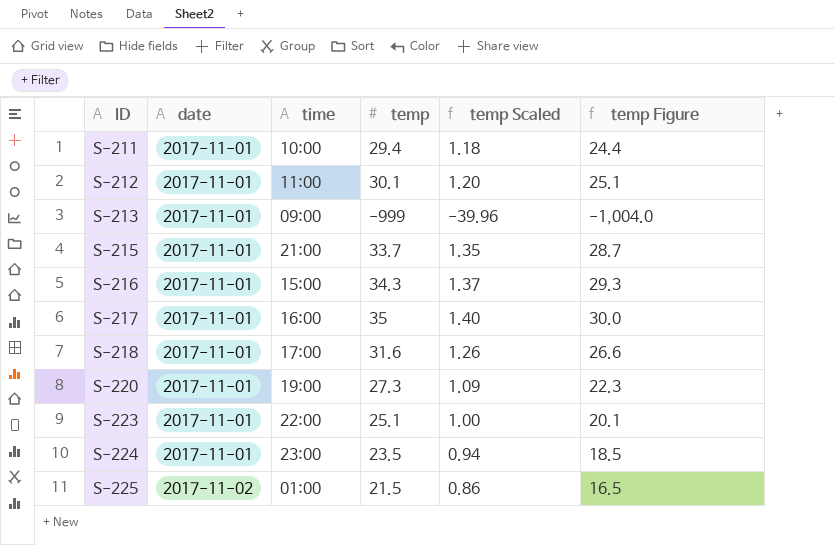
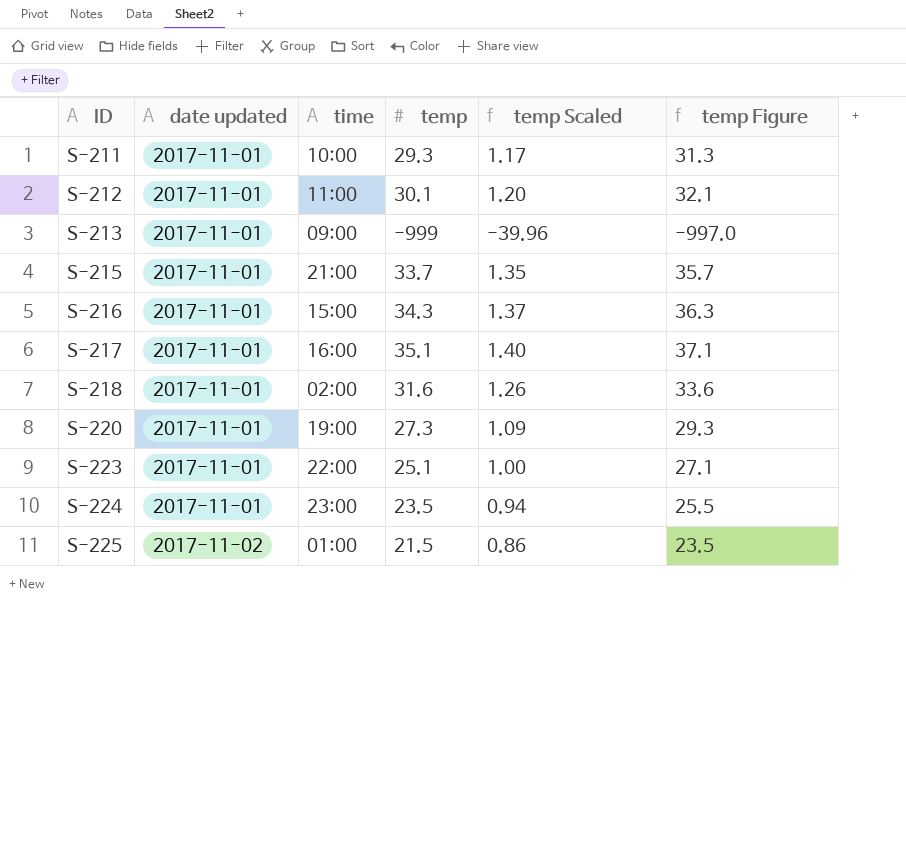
column name: date -> date updated
column temp Figure | formula: [temp] - 5 -> [temp] + 2
S-211 | temp: 29.4 -> 29.3
S-211 | temp Scaled: 1.18 -> 1.17
S-217 | temp: 35 -> 35.1
S-218 | time: 17:00 -> 02:00

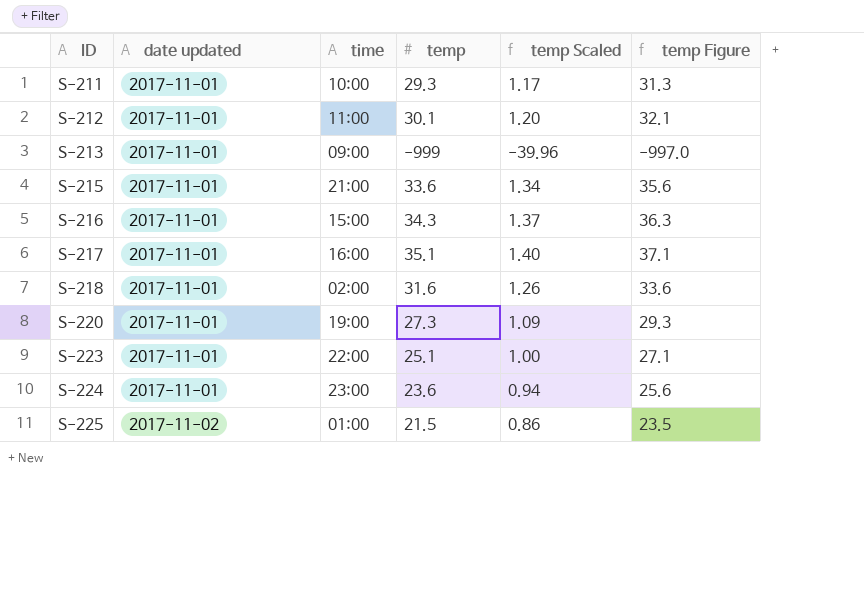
S-215 | temp: 33.7 -> 33.6
S-215 | temp Scaled: 1.35 -> 1.34
S-215 | temp Figure: 35.7 -> 35.6
S-224 | temp: 23.5 -> 23.6
S-224 | temp Figure: 25.5 -> 25.6

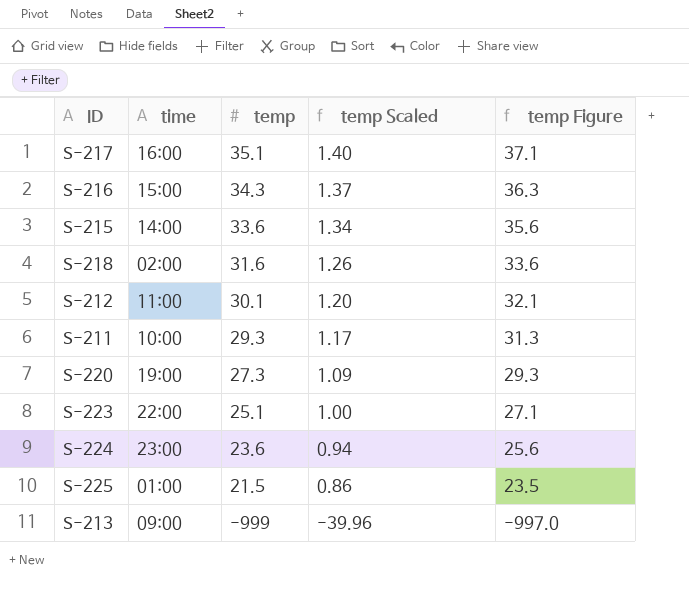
row order: ID ascending -> temp descending
column date updated | position: 2 -> none
S-215 | time: 21:00 -> 14:00

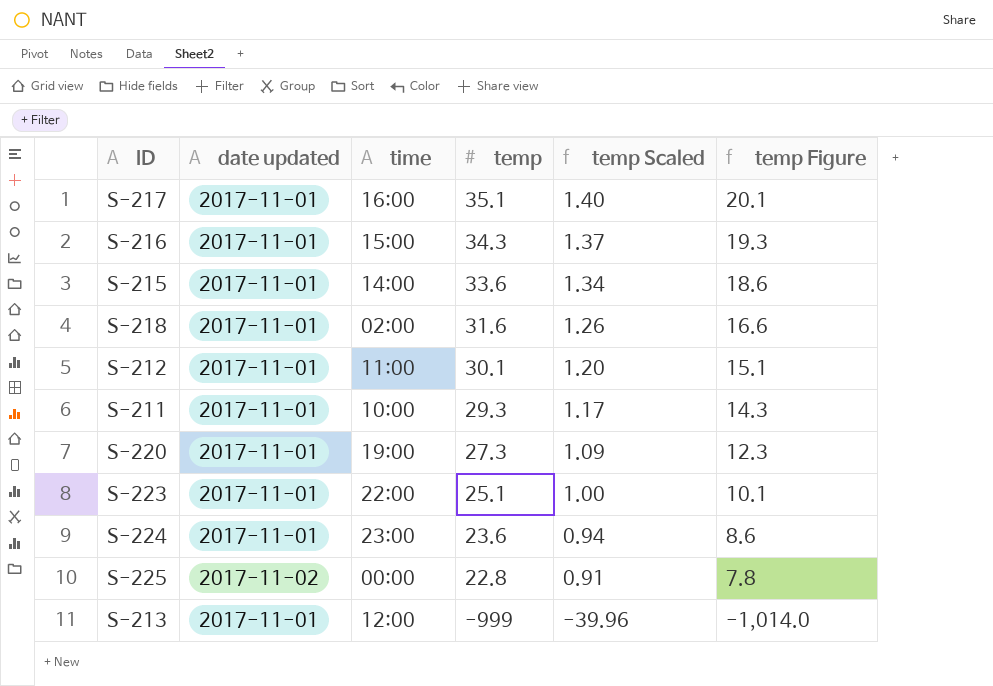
column date updated | position: none -> 2
column temp Figure | formula: [temp] + 2 -> [temp] - 15
S-225 | time: 01:00 -> 00:00
S-225 | temp: 21.5 -> 22.8
S-225 | temp Scaled: 0.86 -> 0.91
S-213 | time: 09:00 -> 12:00

